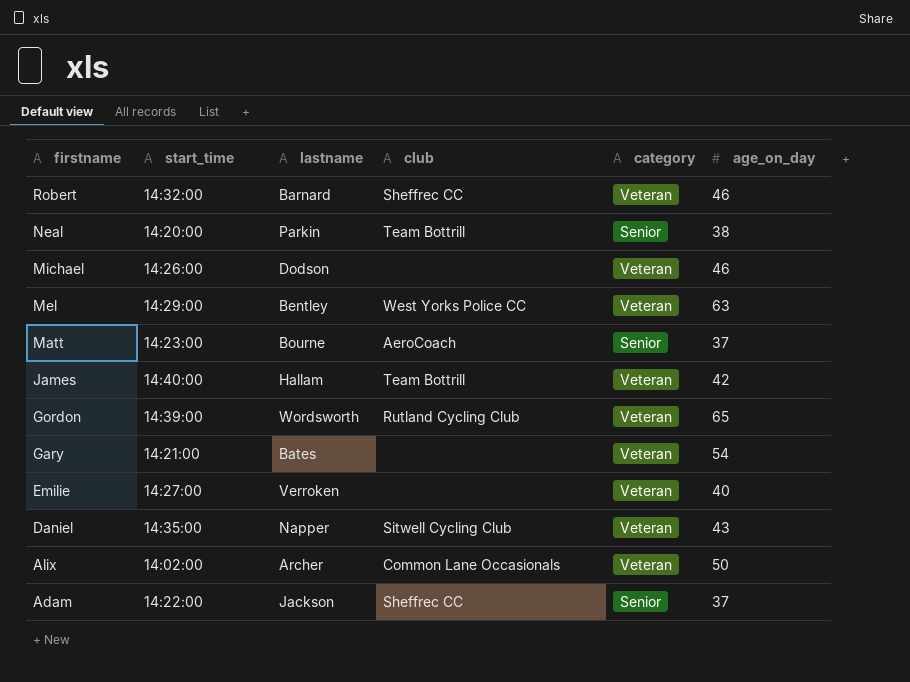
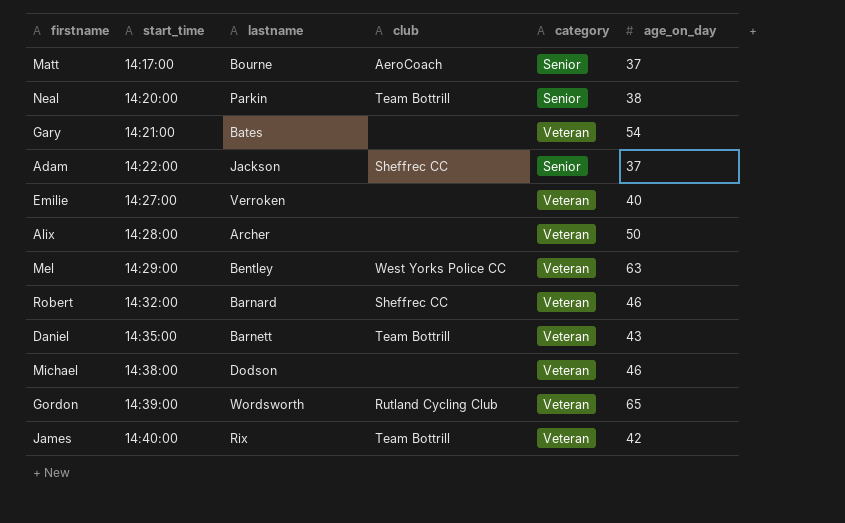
row order: firstname descending -> start_time ascending
Matt | start_time: 14:23:00 -> 14:17:00
Alix | start_time: 14:02:00 -> 14:28:00
Alix | club: Common Lane Occasionals -> none
Daniel | lastname: Napper -> Barnett
Daniel | club: Sitwell Cycling Club -> Team Bottrill
Michael | start_time: 14:26:00 -> 14:38:00
James | lastname: Hallam -> Rix

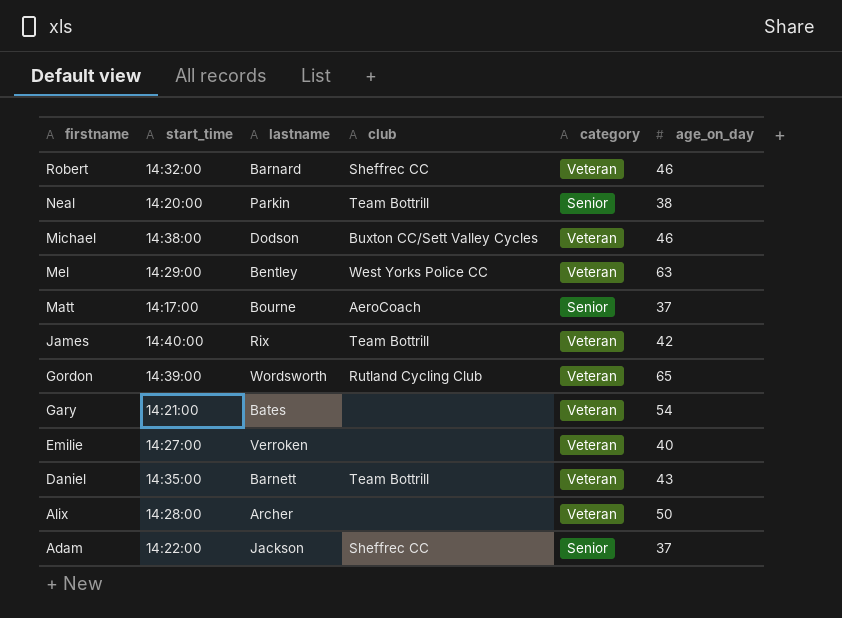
row order: start_time ascending -> firstname descending
Michael | club: none -> Buxton CC/Sett Valley Cycles

